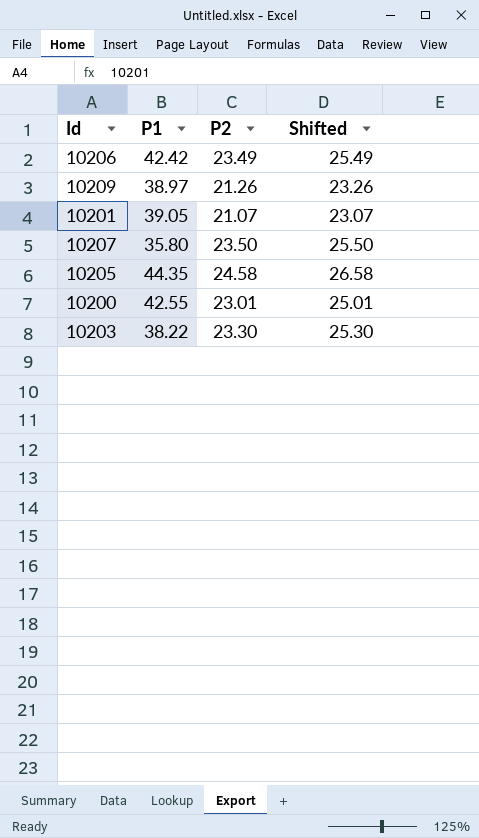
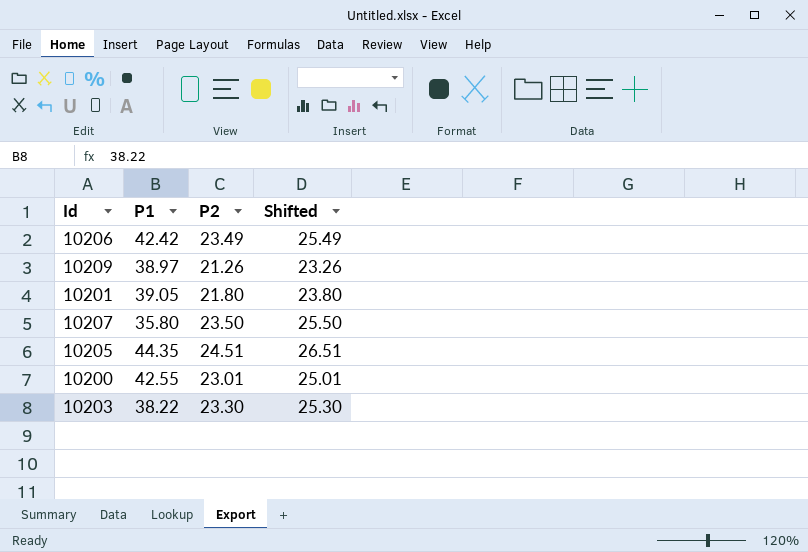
10201 | P2: 21.07 -> 21.80
10201 | Shifted: 23.07 -> 23.80
10205 | P2: 24.58 -> 24.51
10205 | Shifted: 26.58 -> 26.51

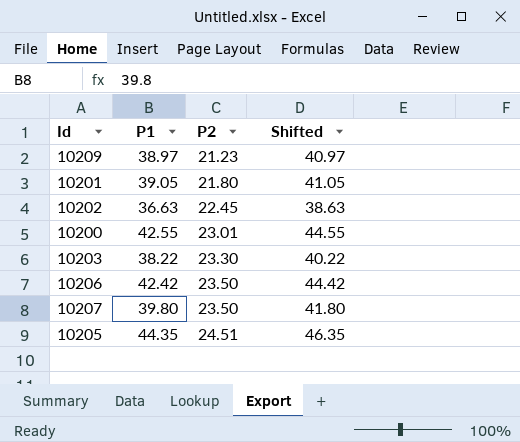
row order: none -> P2 ascending
column Shifted | formula: [P2] + 2 -> [P1] + 2
10209 | P2: 21.26 -> 21.23
row 10202: none -> 36.63 | 22.45 | 38.63
10206 | P2: 23.49 -> 23.50
10207 | P1: 35.80 -> 39.80

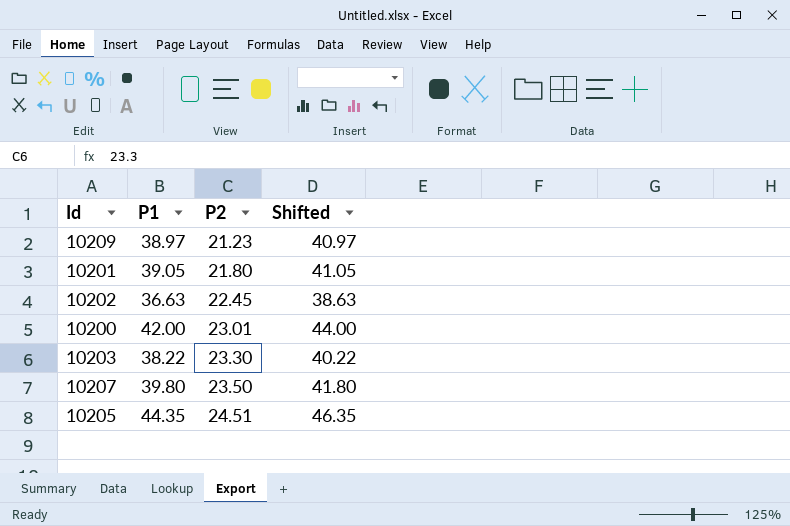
row 10206: 42.42 | 23.50 | 44.42 -> none
10200 | P1: 42.55 -> 42.00
10200 | Shifted: 44.55 -> 44.00

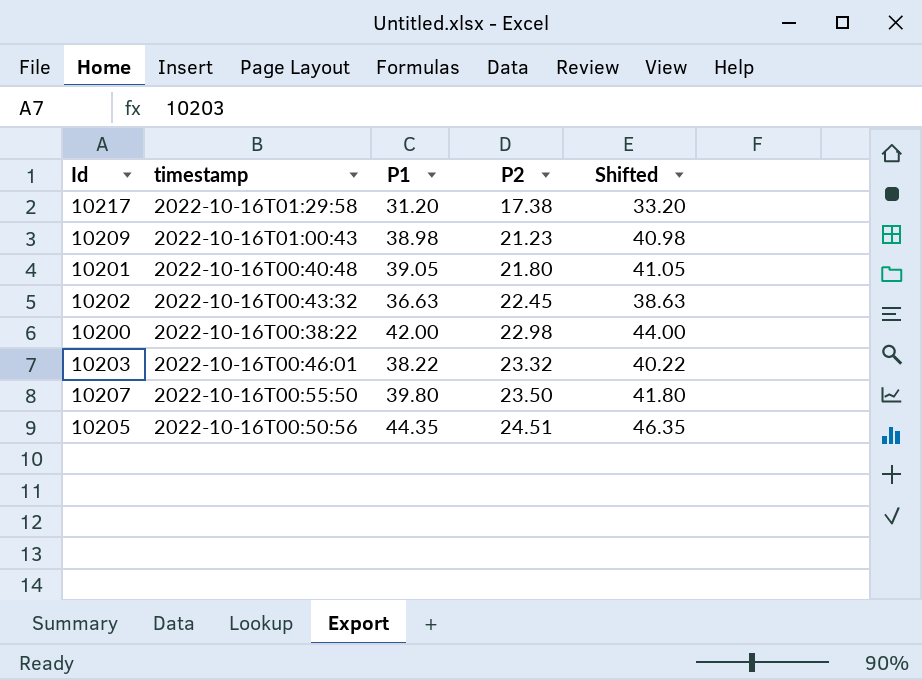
column timestamp | position: none -> 2
row 10217: none -> 2022-10-16T01:29:58 | 31.20 | 17.38 | 33.20
10209 | P1: 38.97 -> 38.98
10209 | Shifted: 40.97 -> 40.98
10200 | P2: 23.01 -> 22.98
10203 | P2: 23.30 -> 23.32

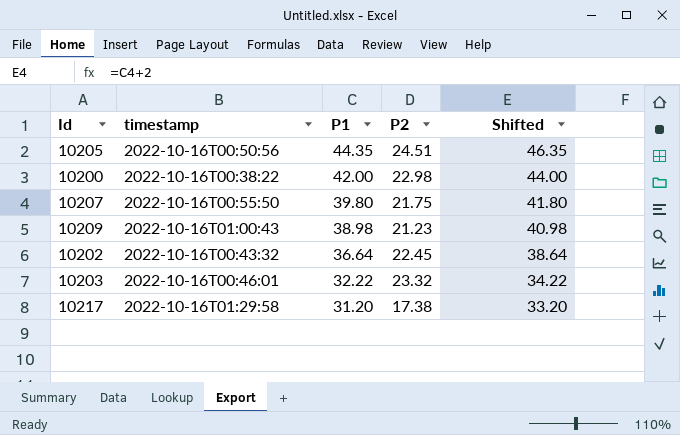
row order: P2 ascending -> P1 descending
row 10201: 2022-10-16T00:40:48 | 39.05 | 21.80 | 41.05 -> none
10207 | P2: 23.50 -> 21.75
10202 | P1: 36.63 -> 36.64
10202 | Shifted: 38.63 -> 38.64
10203 | P1: 38.22 -> 32.22
10203 | Shifted: 40.22 -> 34.22

